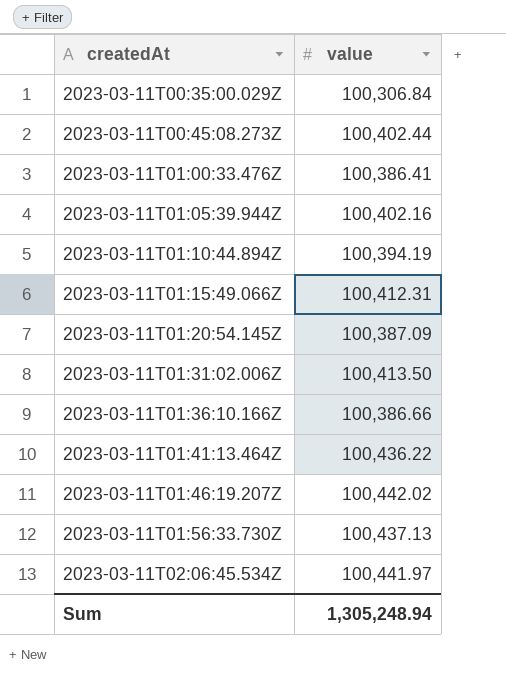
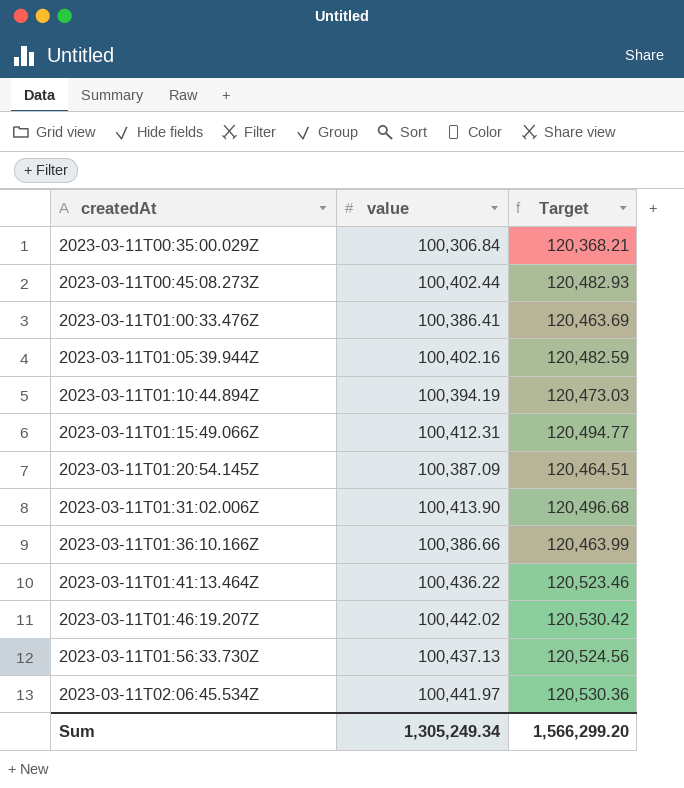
column Target | formula: none -> [value] * 1.2
2023-03-11T01:31:02.006Z | value: 100,413.50 -> 100,413.90
Sum | value: 1,305,248.94 -> 1,305,249.34

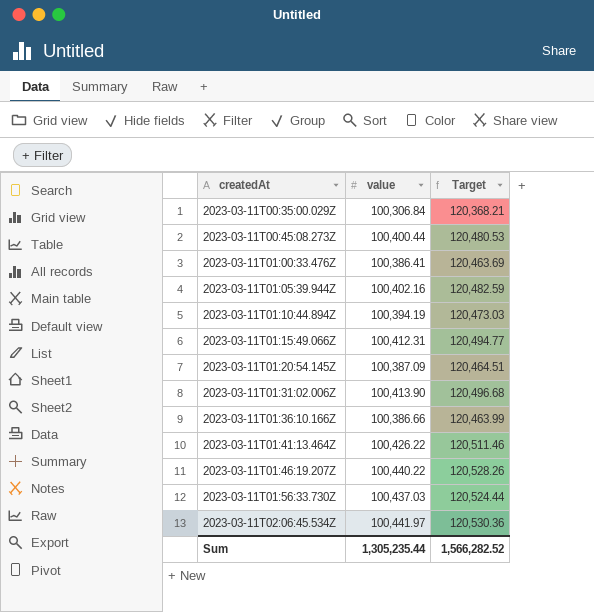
2023-03-11T00:45:08.273Z | value: 100,402.44 -> 100,400.44
2023-03-11T00:45:08.273Z | Target: 120,482.93 -> 120,480.53
2023-03-11T01:41:13.464Z | value: 100,436.22 -> 100,426.22
2023-03-11T01:41:13.464Z | Target: 120,523.46 -> 120,511.46
2023-03-11T01:46:19.207Z | value: 100,442.02 -> 100,440.22
2023-03-11T01:46:19.207Z | Target: 120,530.42 -> 120,528.26
2023-03-11T01:56:33.730Z | value: 100,437.13 -> 100,437.03
2023-03-11T01:56:33.730Z | Target: 120,524.56 -> 120,524.44
Sum | value: 1,305,249.34 -> 1,305,235.44
Sum | Target: 1,566,299.20 -> 1,566,282.52

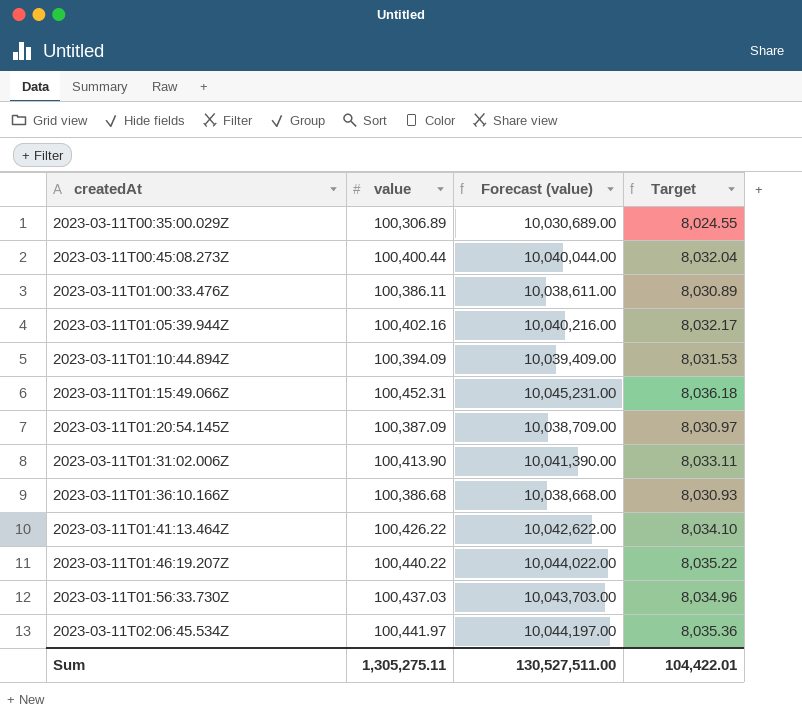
column Forecast (value) | formula: none -> [value] * 100
column Target | formula: [value] * 1.2 -> [value] * 0.08
2023-03-11T00:35:00.029Z | value: 100,306.84 -> 100,306.89
2023-03-11T01:00:33.476Z | value: 100,386.41 -> 100,386.11
2023-03-11T01:10:44.894Z | value: 100,394.19 -> 100,394.09
2023-03-11T01:15:49.066Z | value: 100,412.31 -> 100,452.31
2023-03-11T01:36:10.166Z | value: 100,386.66 -> 100,386.68
Sum | value: 1,305,235.44 -> 1,305,275.11
Sum | Target: 1,566,282.52 -> 104,422.01

